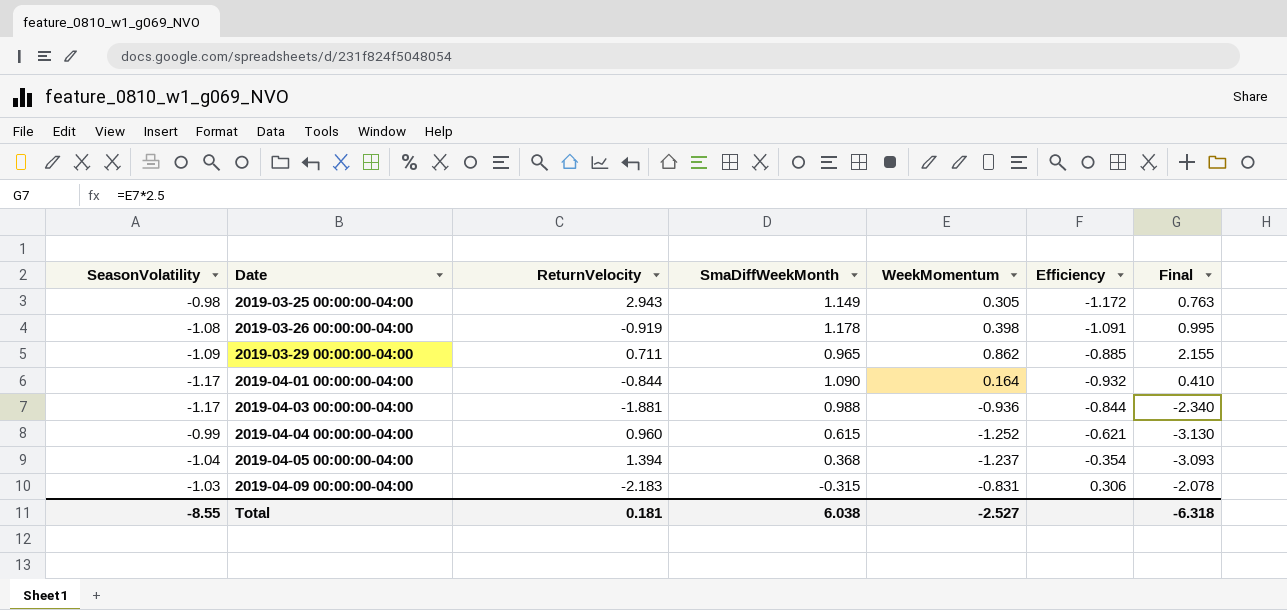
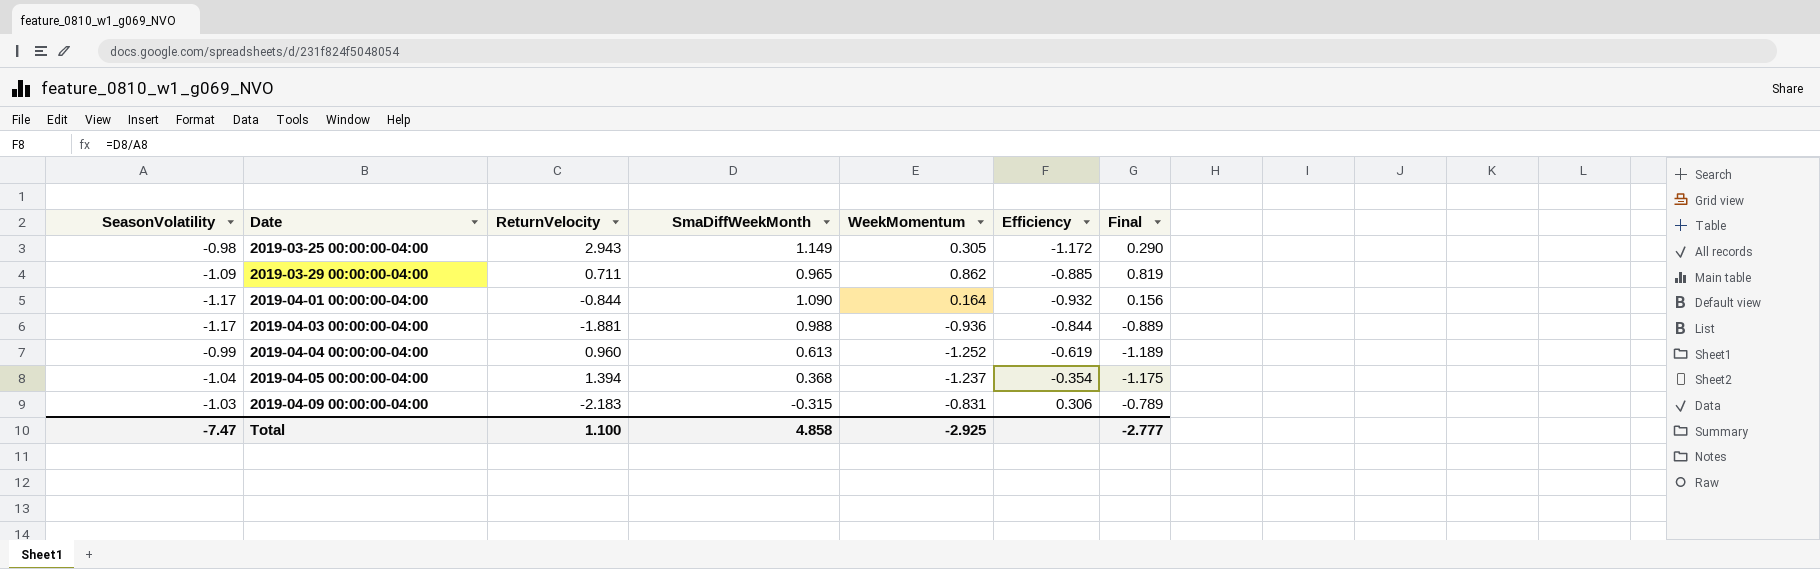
column Final | formula: [WeekMomentum] * 2.5 -> [WeekMomentum] * 0.95
row 2019-03-26 00:00:00-04:00: -1.08 | -0.919 | 1.178 | 0.398 | -1.091 | 0.995 -> none
2019-04-04 00:00:00-04:00 | SmaDiffWeekMonth: 0.615 -> 0.613
2019-04-04 00:00:00-04:00 | Efficiency: -0.621 -> -0.619
Total | SeasonVolatility: -8.55 -> -7.47
Total | ReturnVelocity: 0.181 -> 1.100
Total | SmaDiffWeekMonth: 6.038 -> 4.858
Total | WeekMomentum: -2.527 -> -2.925
Total | Final: -6.318 -> -2.777

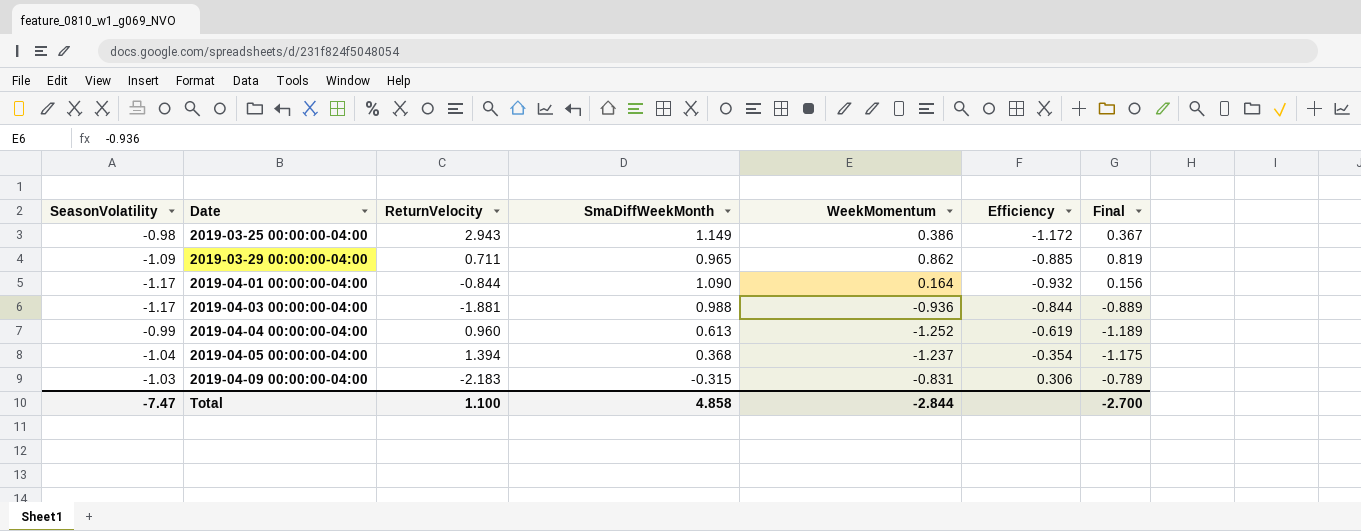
2019-03-25 00:00:00-04:00 | WeekMomentum: 0.305 -> 0.386
2019-03-25 00:00:00-04:00 | Final: 0.290 -> 0.367
Total | WeekMomentum: -2.925 -> -2.844
Total | Final: -2.777 -> -2.700

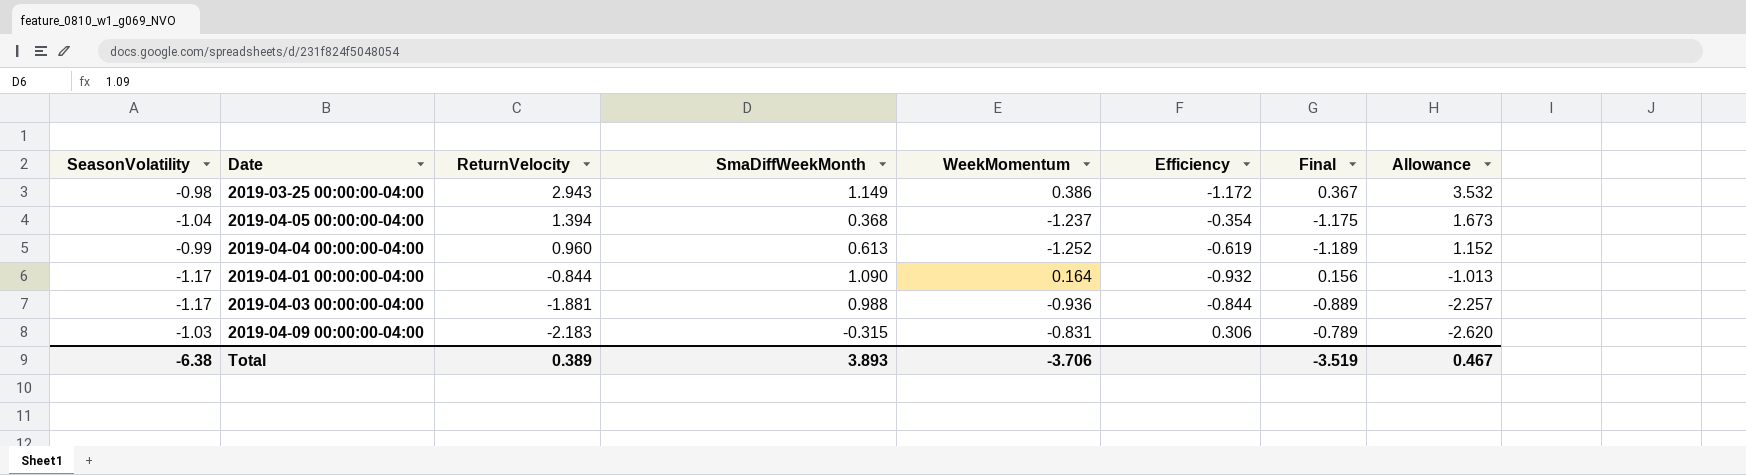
row order: Date ascending -> ReturnVelocity descending
column Allowance | formula: none -> [ReturnVelocity] * 1.2
row 2019-03-29 00:00:00-04:00: -1.09 | 0.711 | 0.965 | 0.862 | -0.885 | 0.819 -> none
Total | SeasonVolatility: -7.47 -> -6.38
Total | ReturnVelocity: 1.100 -> 0.389
Total | SmaDiffWeekMonth: 4.858 -> 3.893
Total | WeekMomentum: -2.844 -> -3.706
Total | Final: -2.700 -> -3.519

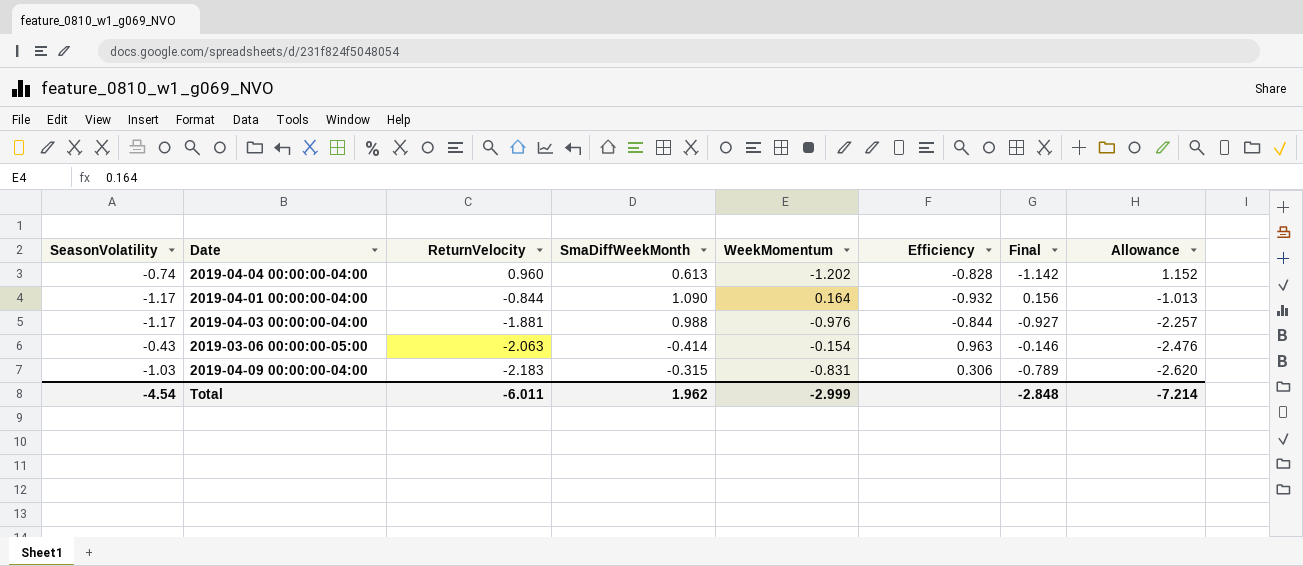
row 2019-03-25 00:00:00-04:00: -0.98 | 2.943 | 1.149 | 0.386 | -1.172 | 0.367 | 3.532 -> none
row 2019-04-05 00:00:00-04:00: -1.04 | 1.394 | 0.368 | -1.237 | -0.354 | -1.175 | 1.673 -> none
2019-04-04 00:00:00-04:00 | SeasonVolatility: -0.99 -> -0.74
2019-04-04 00:00:00-04:00 | WeekMomentum: -1.252 -> -1.202
2019-04-04 00:00:00-04:00 | Efficiency: -0.619 -> -0.828
2019-04-04 00:00:00-04:00 | Final: -1.189 -> -1.142
2019-04-03 00:00:00-04:00 | WeekMomentum: -0.936 -> -0.976
2019-04-03 00:00:00-04:00 | Final: -0.889 -> -0.927
row 2019-03-06 00:00:00-05:00: none -> -0.43 | -2.063 | -0.414 | -0.154 | 0.963 | -0.146 | -2.476
Total | SeasonVolatility: -6.38 -> -4.54
Total | ReturnVelocity: 0.389 -> -6.011
Total | SmaDiffWeekMonth: 3.893 -> 1.962
Total | WeekMomentum: -3.706 -> -2.999
Total | Final: -3.519 -> -2.848
Total | Allowance: 0.467 -> -7.214

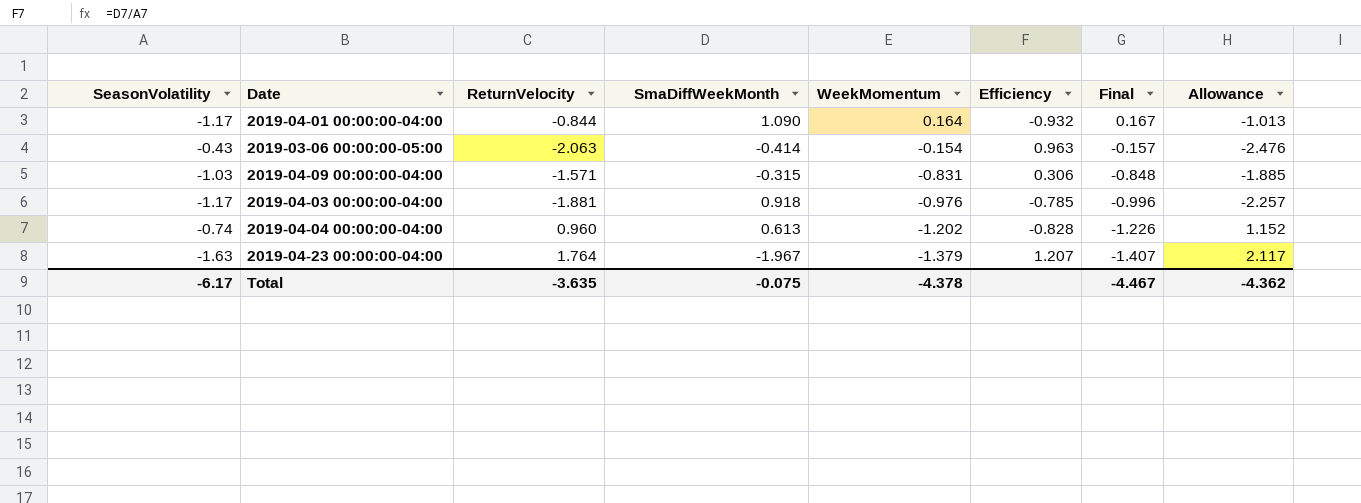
row order: ReturnVelocity descending -> WeekMomentum descending
column Final | formula: [WeekMomentum] * 0.95 -> [WeekMomentum] * 1.02
2019-04-09 00:00:00-04:00 | ReturnVelocity: -2.183 -> -1.571
2019-04-09 00:00:00-04:00 | Allowance: -2.620 -> -1.885
2019-04-03 00:00:00-04:00 | SmaDiffWeekMonth: 0.988 -> 0.918
2019-04-03 00:00:00-04:00 | Efficiency: -0.844 -> -0.785
row 2019-04-23 00:00:00-04:00: none -> -1.63 | 1.764 | -1.967 | -1.379 | 1.207 | -1.407 | 2.117
Total | SeasonVolatility: -4.54 -> -6.17
Total | ReturnVelocity: -6.011 -> -3.635
Total | SmaDiffWeekMonth: 1.962 -> -0.075
Total | WeekMomentum: -2.999 -> -4.378
Total | Final: -2.848 -> -4.467
Total | Allowance: -7.214 -> -4.362

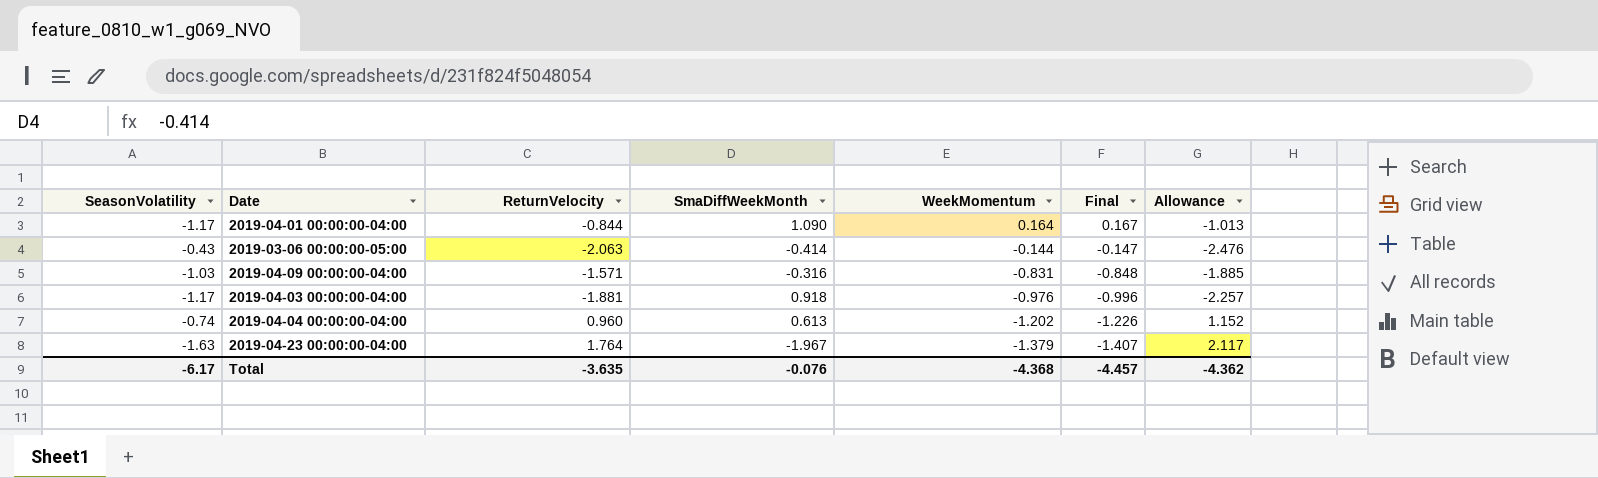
column Efficiency | formula: [SmaDiffWeekMonth] / [SeasonVolatility] -> none
2019-03-06 00:00:00-05:00 | WeekMomentum: -0.154 -> -0.144
2019-03-06 00:00:00-05:00 | Final: -0.157 -> -0.147
2019-04-09 00:00:00-04:00 | SmaDiffWeekMonth: -0.315 -> -0.316
Total | SmaDiffWeekMonth: -0.075 -> -0.076
Total | WeekMomentum: -4.378 -> -4.368
Total | Final: -4.467 -> -4.457

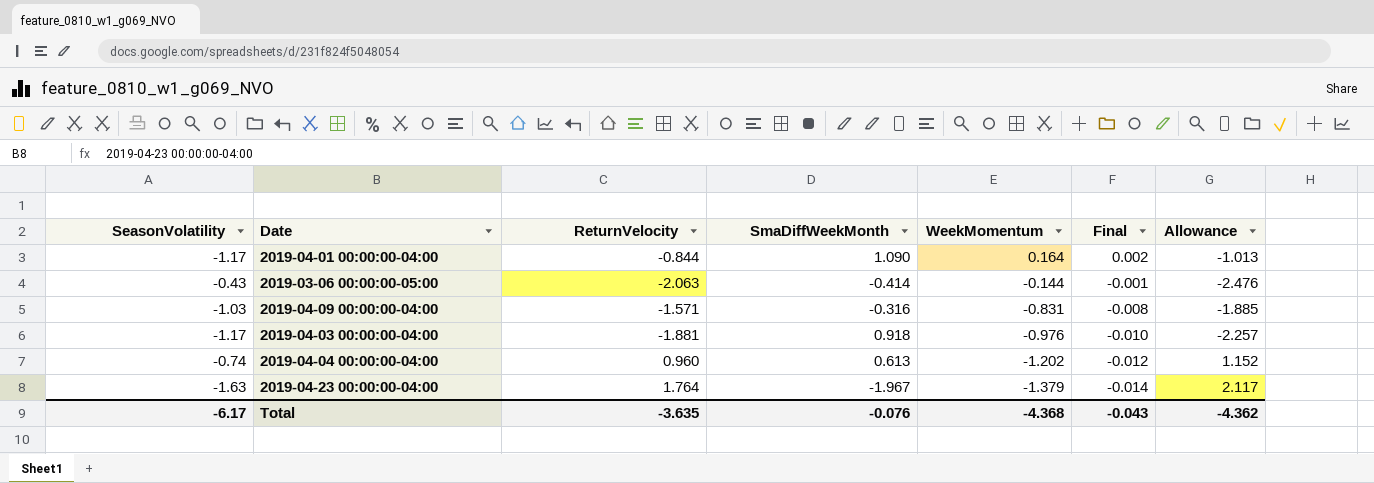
column Final | formula: [WeekMomentum] * 1.02 -> [WeekMomentum] * 0.01
Total | Final: -4.457 -> -0.043

